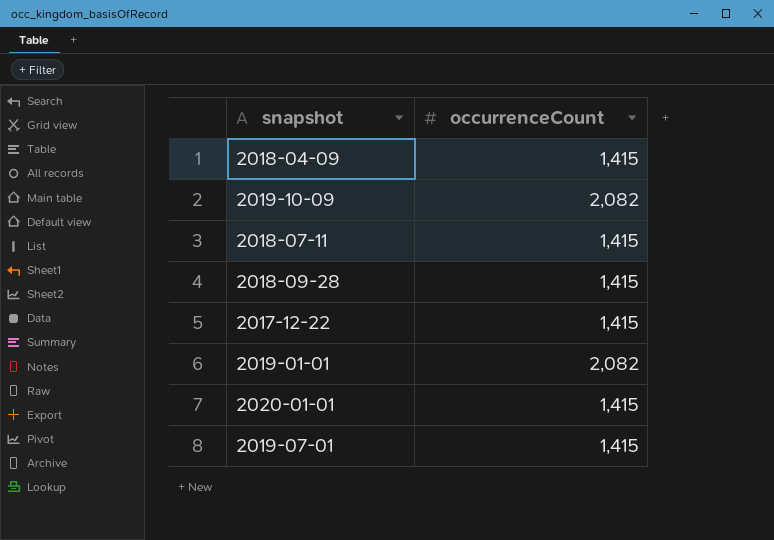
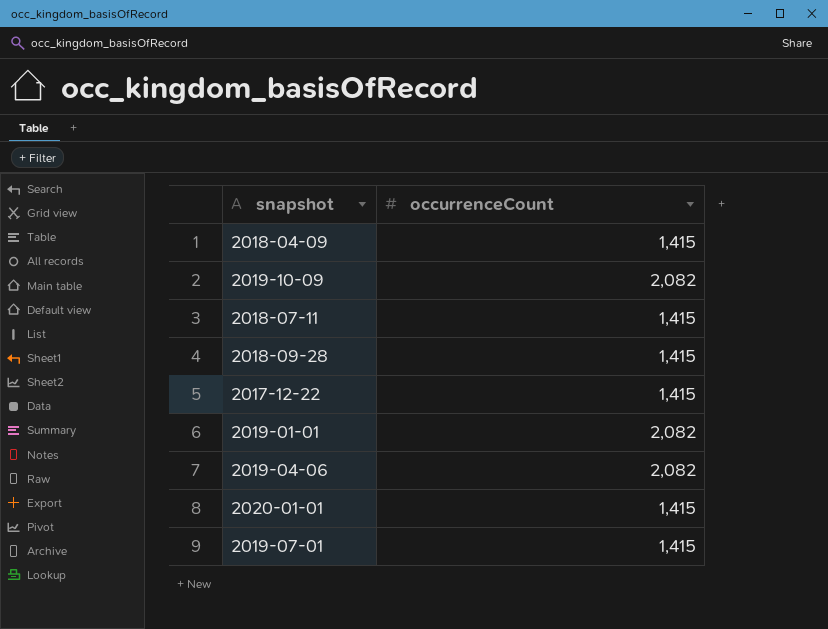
row 2019-04-06: none -> 2,082

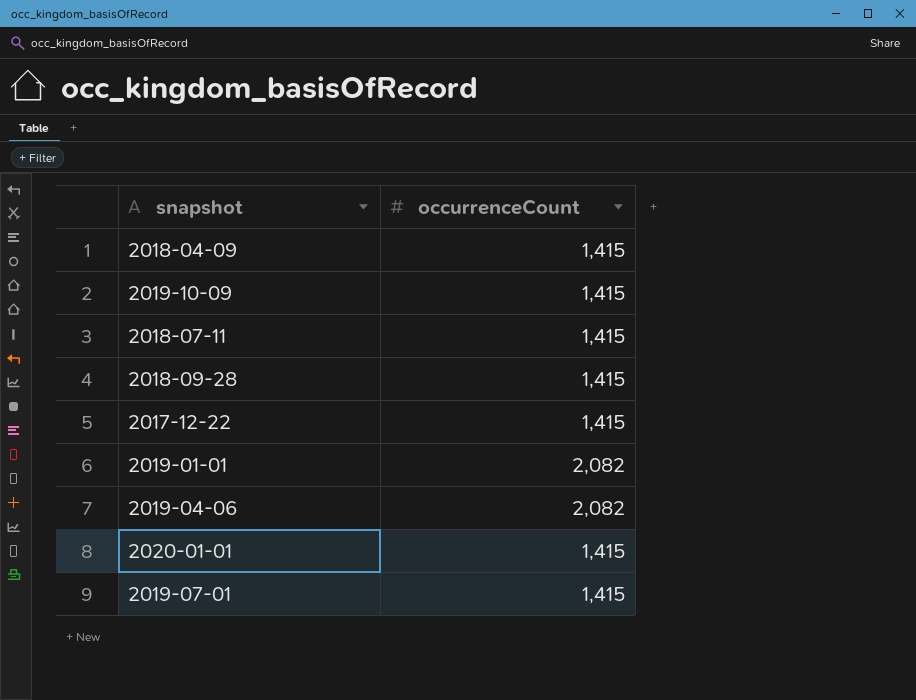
2019-10-09 | occurrenceCount: 2,082 -> 1,415

